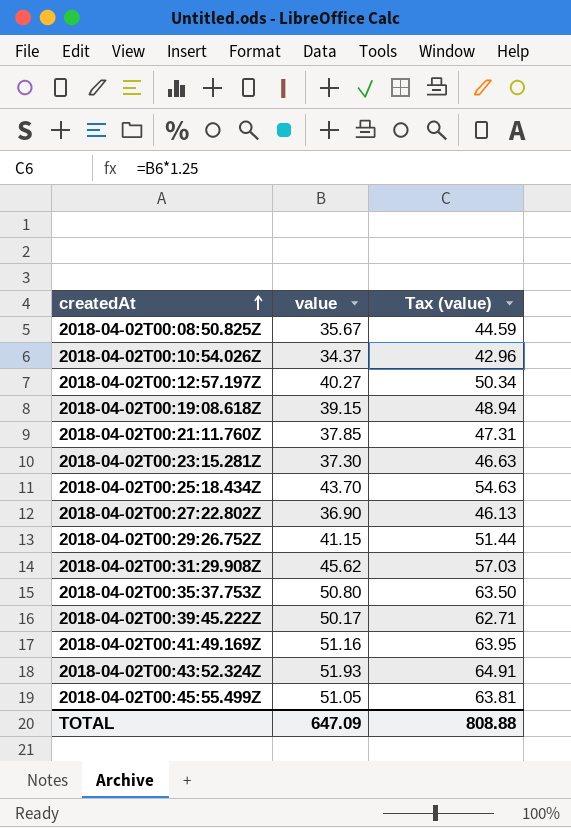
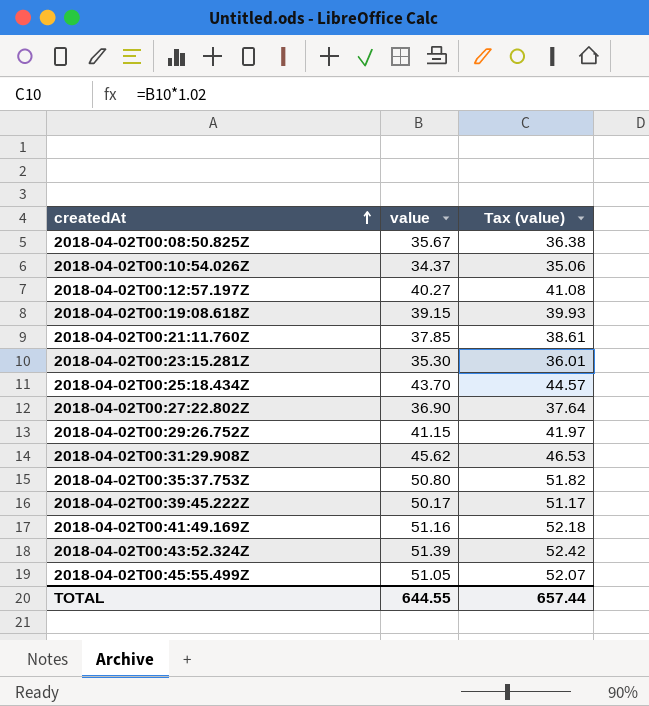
column Tax (value) | formula: [value] * 1.25 -> [value] * 1.02
2018-04-02T00:23:15.281Z | value: 37.30 -> 35.30
2018-04-02T00:43:52.324Z | value: 51.93 -> 51.39
TOTAL | value: 647.09 -> 644.55
TOTAL | Tax (value): 808.88 -> 657.44

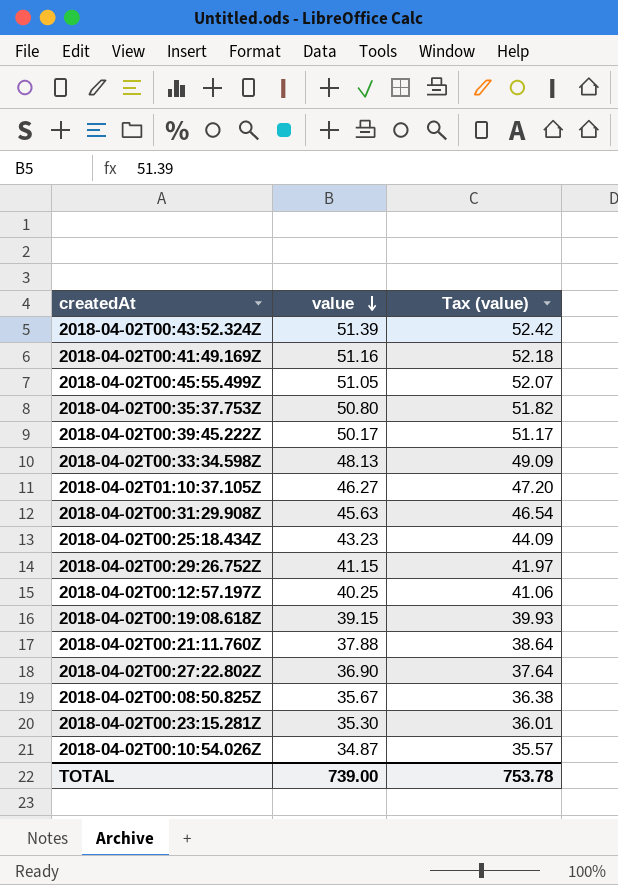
row order: createdAt ascending -> value descending
row 2018-04-02T00:33:34.598Z: none -> 48.13 | 49.09
row 2018-04-02T01:10:37.105Z: none -> 46.27 | 47.20
2018-04-02T00:31:29.908Z | value: 45.62 -> 45.63
2018-04-02T00:31:29.908Z | Tax (value): 46.53 -> 46.54
2018-04-02T00:25:18.434Z | value: 43.70 -> 43.23
2018-04-02T00:25:18.434Z | Tax (value): 44.57 -> 44.09
2018-04-02T00:12:57.197Z | value: 40.27 -> 40.25
2018-04-02T00:12:57.197Z | Tax (value): 41.08 -> 41.06
2018-04-02T00:21:11.760Z | value: 37.85 -> 37.88
2018-04-02T00:21:11.760Z | Tax (value): 38.61 -> 38.64
2018-04-02T00:10:54.026Z | value: 34.37 -> 34.87
2018-04-02T00:10:54.026Z | Tax (value): 35.06 -> 35.57
TOTAL | value: 644.55 -> 739.00
TOTAL | Tax (value): 657.44 -> 753.78

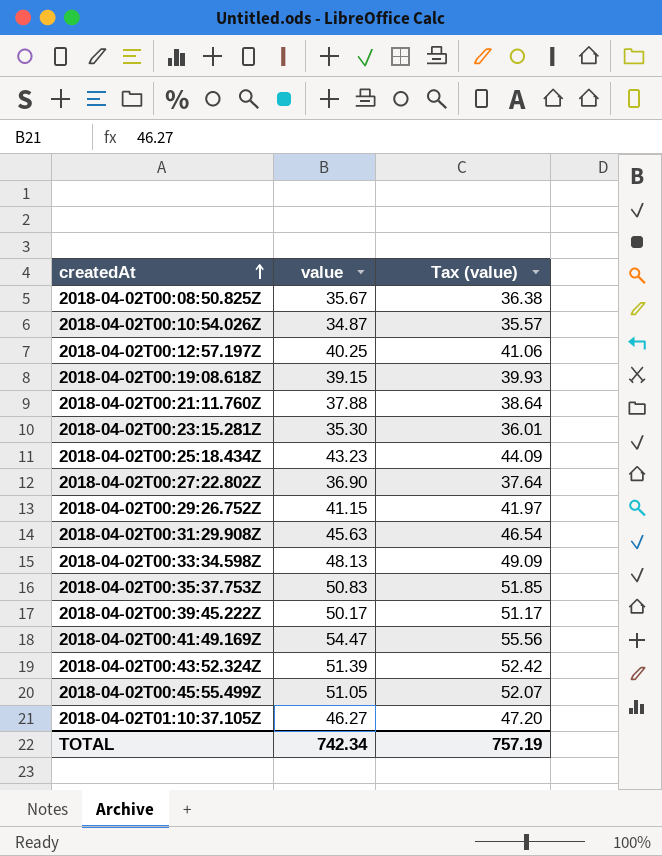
row order: value descending -> createdAt ascending
2018-04-02T00:35:37.753Z | value: 50.80 -> 50.83
2018-04-02T00:35:37.753Z | Tax (value): 51.82 -> 51.85
2018-04-02T00:41:49.169Z | value: 51.16 -> 54.47
2018-04-02T00:41:49.169Z | Tax (value): 52.18 -> 55.56
TOTAL | value: 739.00 -> 742.34
TOTAL | Tax (value): 753.78 -> 757.19

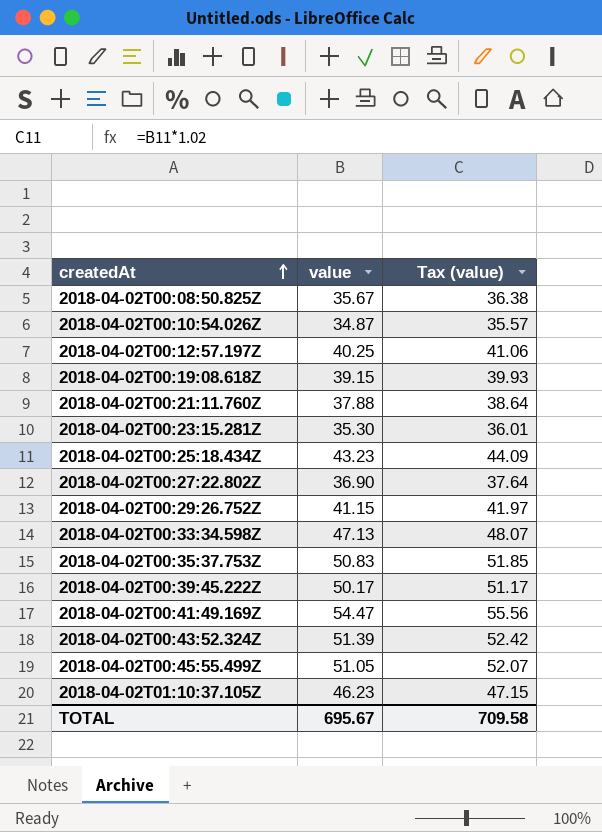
row 2018-04-02T00:31:29.908Z: 45.63 | 46.54 -> none
2018-04-02T00:33:34.598Z | value: 48.13 -> 47.13
2018-04-02T00:33:34.598Z | Tax (value): 49.09 -> 48.07
2018-04-02T01:10:37.105Z | value: 46.27 -> 46.23
2018-04-02T01:10:37.105Z | Tax (value): 47.20 -> 47.15
TOTAL | value: 742.34 -> 695.67
TOTAL | Tax (value): 757.19 -> 709.58

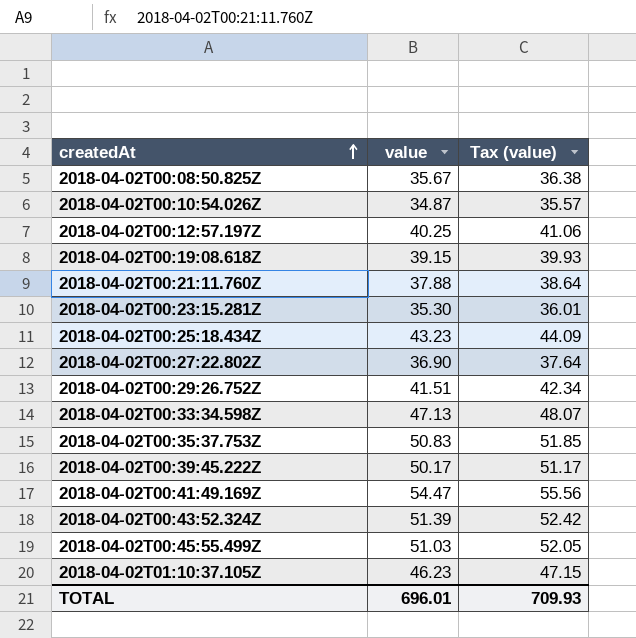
2018-04-02T00:29:26.752Z | value: 41.15 -> 41.51
2018-04-02T00:29:26.752Z | Tax (value): 41.97 -> 42.34
2018-04-02T00:45:55.499Z | value: 51.05 -> 51.03
2018-04-02T00:45:55.499Z | Tax (value): 52.07 -> 52.05
TOTAL | value: 695.67 -> 696.01
TOTAL | Tax (value): 709.58 -> 709.93

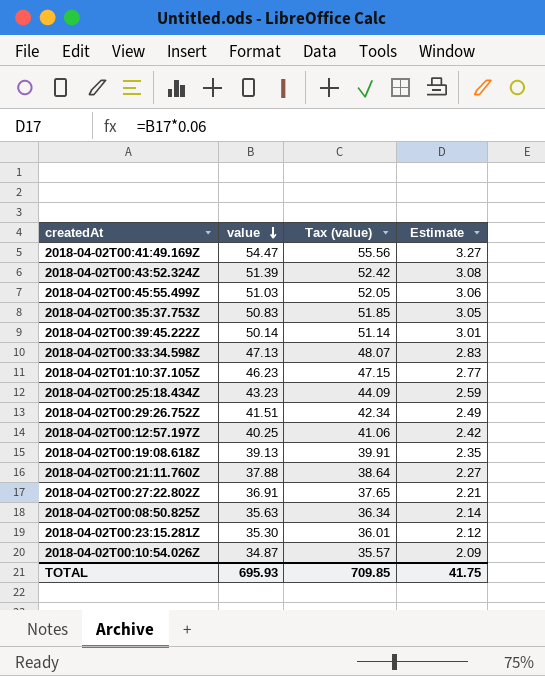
row order: createdAt ascending -> value descending
column Estimate | formula: none -> [value] * 0.06
2018-04-02T00:39:45.222Z | value: 50.17 -> 50.14
2018-04-02T00:39:45.222Z | Tax (value): 51.17 -> 51.14
2018-04-02T00:19:08.618Z | value: 39.15 -> 39.13
2018-04-02T00:19:08.618Z | Tax (value): 39.93 -> 39.91
2018-04-02T00:27:22.802Z | value: 36.90 -> 36.91
2018-04-02T00:27:22.802Z | Tax (value): 37.64 -> 37.65
2018-04-02T00:08:50.825Z | value: 35.67 -> 35.63
2018-04-02T00:08:50.825Z | Tax (value): 36.38 -> 36.34
TOTAL | value: 696.01 -> 695.93
TOTAL | Tax (value): 709.93 -> 709.85

